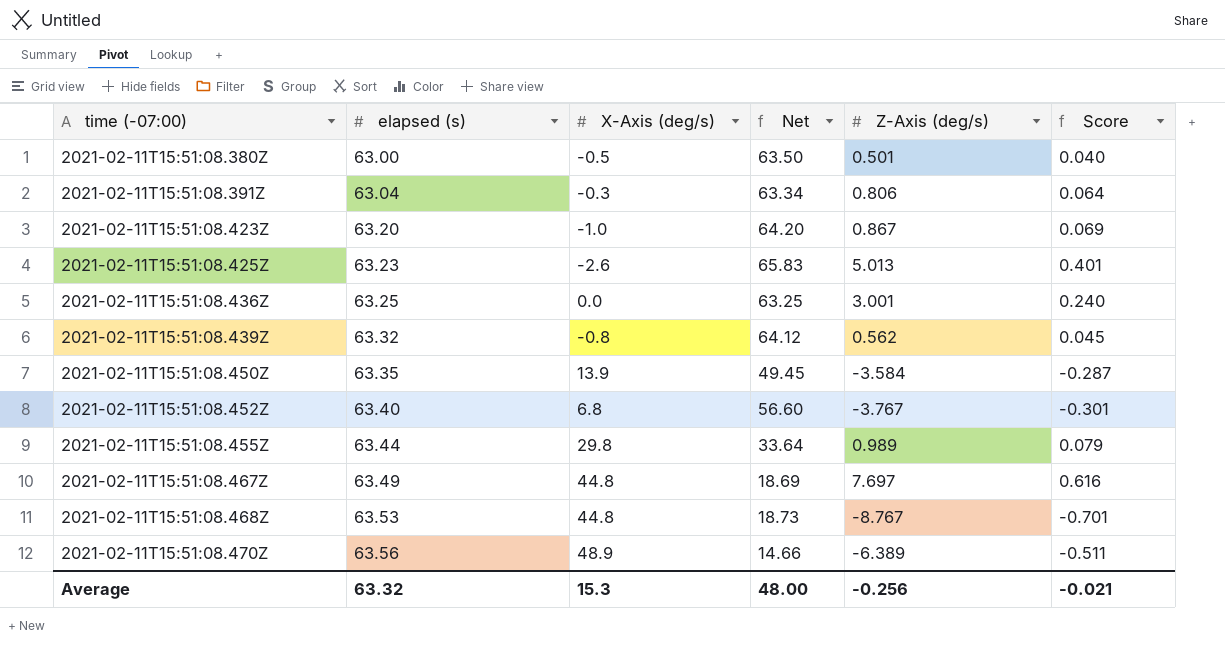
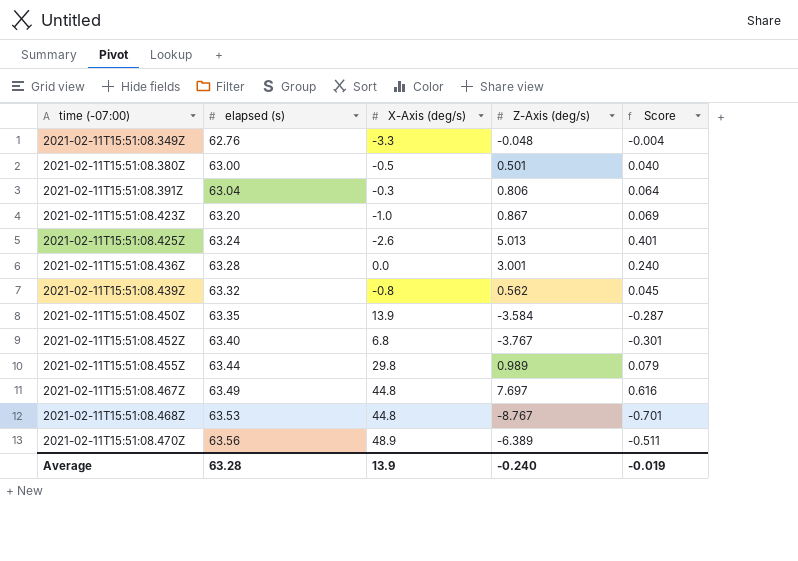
column Net | formula: [elapsed (s)] - [X-Axis (deg/s)] -> none
row 2021-02-11T15:51:08.349Z: none -> 62.76 | -3.3 | -0.048 | -0.004
2021-02-11T15:51:08.425Z | elapsed (s): 63.23 -> 63.24
2021-02-11T15:51:08.436Z | elapsed (s): 63.25 -> 63.28
Average | elapsed (s): 63.32 -> 63.28
Average | X-Axis (deg/s): 15.3 -> 13.9
Average | Z-Axis (deg/s): -0.256 -> -0.240
Average | Score: -0.021 -> -0.019

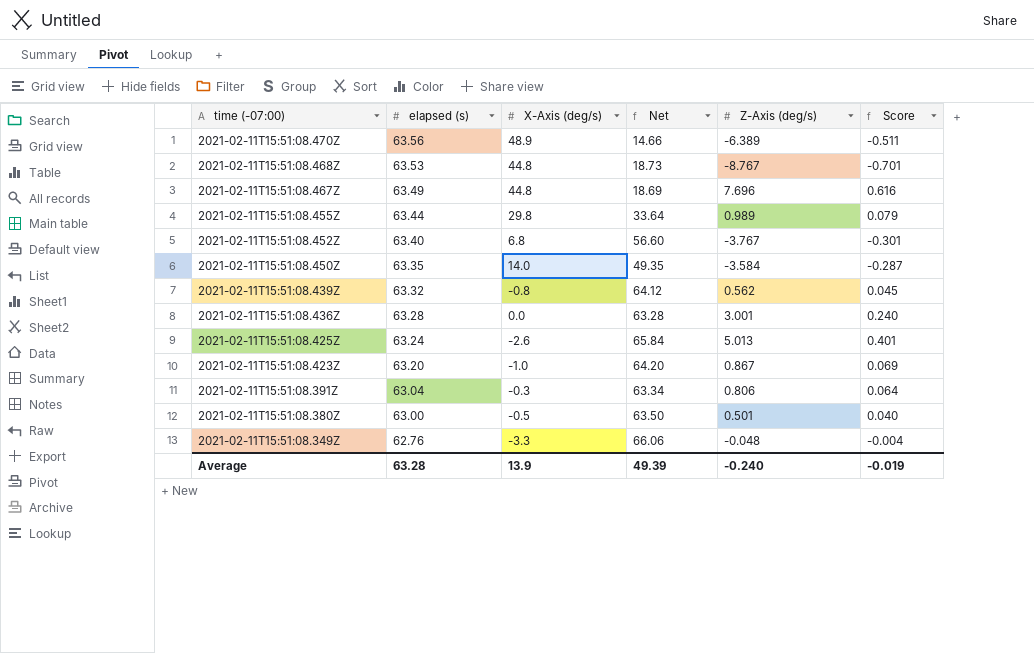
row order: time (-07:00) ascending -> time (-07:00) descending
column Net | formula: none -> [elapsed (s)] - [X-Axis (deg/s)]
2021-02-11T15:51:08.467Z | Z-Axis (deg/s): 7.697 -> 7.696
2021-02-11T15:51:08.450Z | X-Axis (deg/s): 13.9 -> 14.0

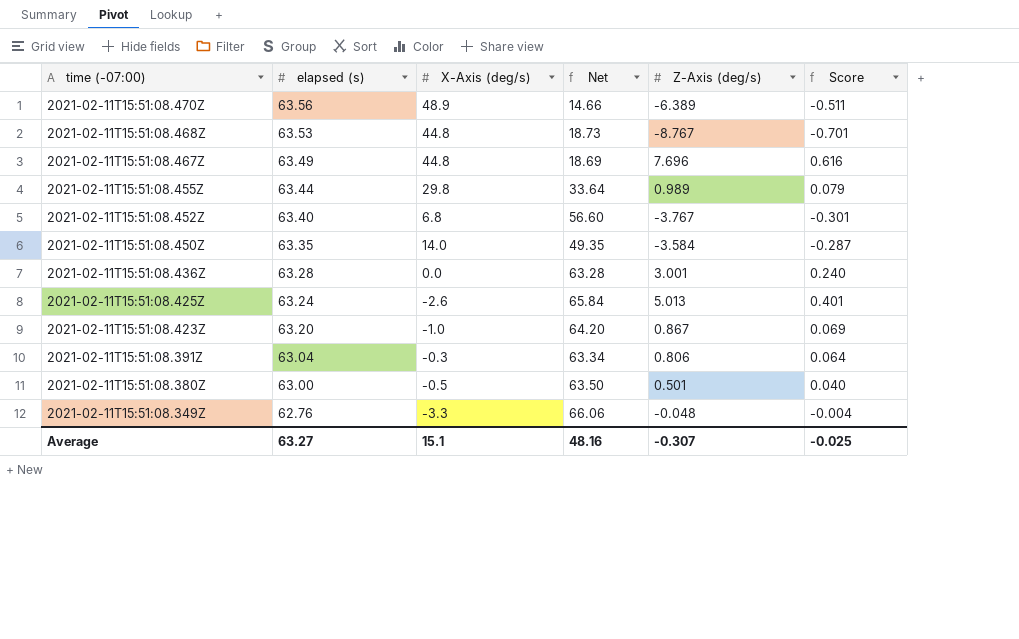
row 2021-02-11T15:51:08.439Z: 63.32 | -0.8 | 64.12 | 0.562 | 0.045 -> none
Average | elapsed (s): 63.28 -> 63.27
Average | X-Axis (deg/s): 13.9 -> 15.1
Average | Net: 49.39 -> 48.16
Average | Z-Axis (deg/s): -0.240 -> -0.307
Average | Score: -0.019 -> -0.025

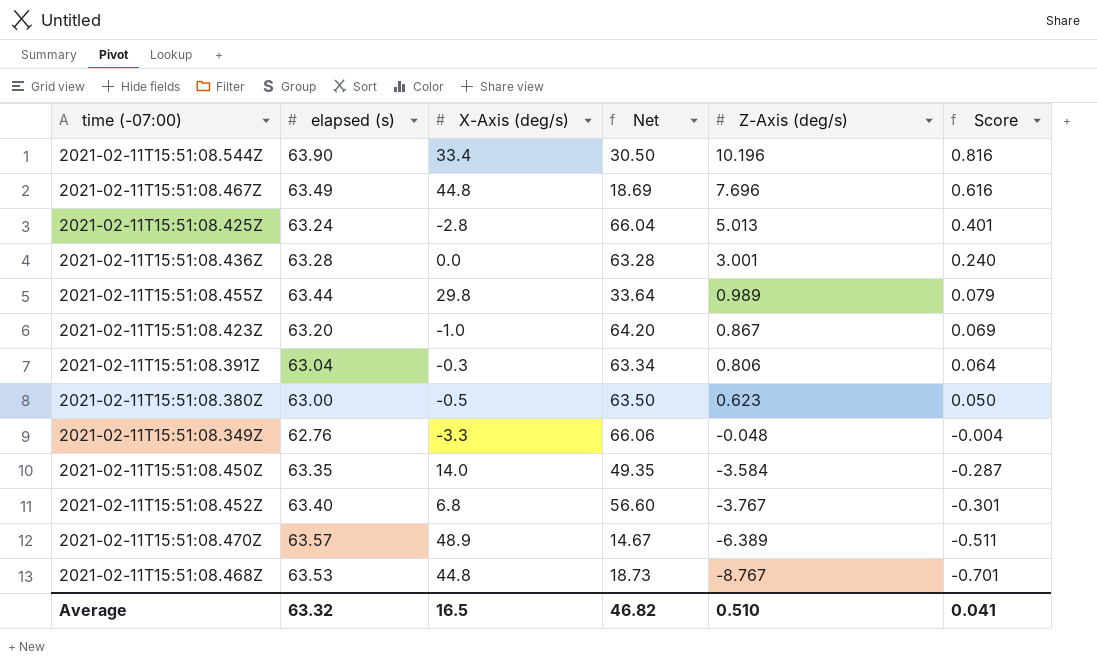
row order: time (-07:00) descending -> Z-Axis (deg/s) descending
row 2021-02-11T15:51:08.544Z: none -> 63.90 | 33.4 | 30.50 | 10.196 | 0.816
2021-02-11T15:51:08.425Z | X-Axis (deg/s): -2.6 -> -2.8
2021-02-11T15:51:08.425Z | Net: 65.84 -> 66.04
2021-02-11T15:51:08.380Z | Z-Axis (deg/s): 0.501 -> 0.623
2021-02-11T15:51:08.380Z | Score: 0.040 -> 0.050
2021-02-11T15:51:08.470Z | elapsed (s): 63.56 -> 63.57
2021-02-11T15:51:08.470Z | Net: 14.66 -> 14.67
Average | elapsed (s): 63.27 -> 63.32
Average | X-Axis (deg/s): 15.1 -> 16.5
Average | Net: 48.16 -> 46.82
Average | Z-Axis (deg/s): -0.307 -> 0.510
Average | Score: -0.025 -> 0.041

